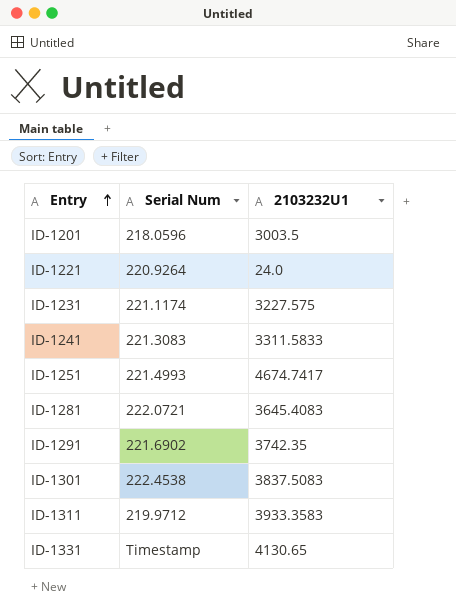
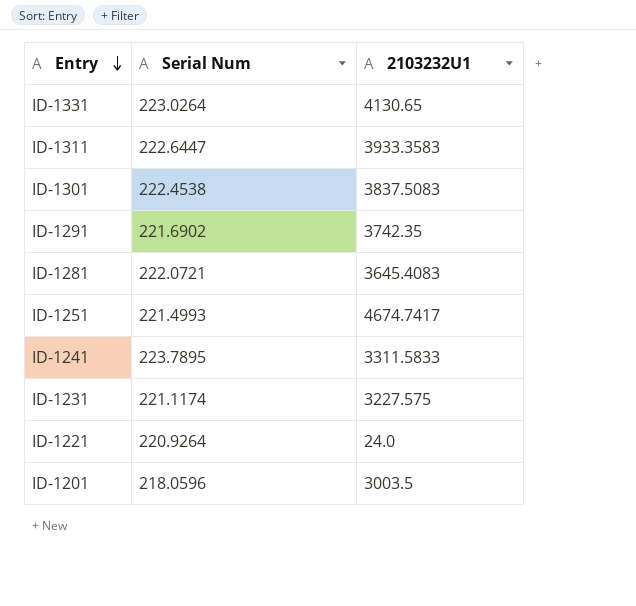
row order: Entry ascending -> Entry descending
ID-1331 | Serial Num: Timestamp -> 223.0264
ID-1311 | Serial Num: 219.9712 -> 222.6447
ID-1241 | Serial Num: 221.3083 -> 223.7895

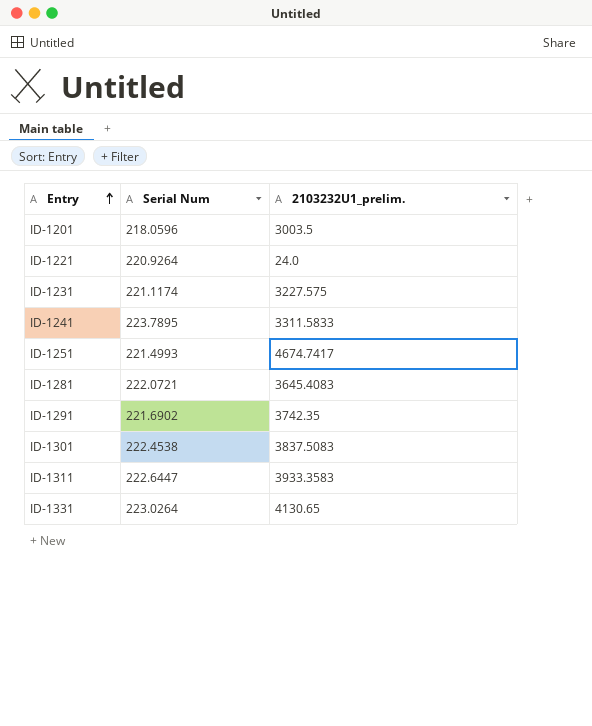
row order: Entry descending -> Entry ascending
column name: 2103232U1 -> 2103232U1_prelim.

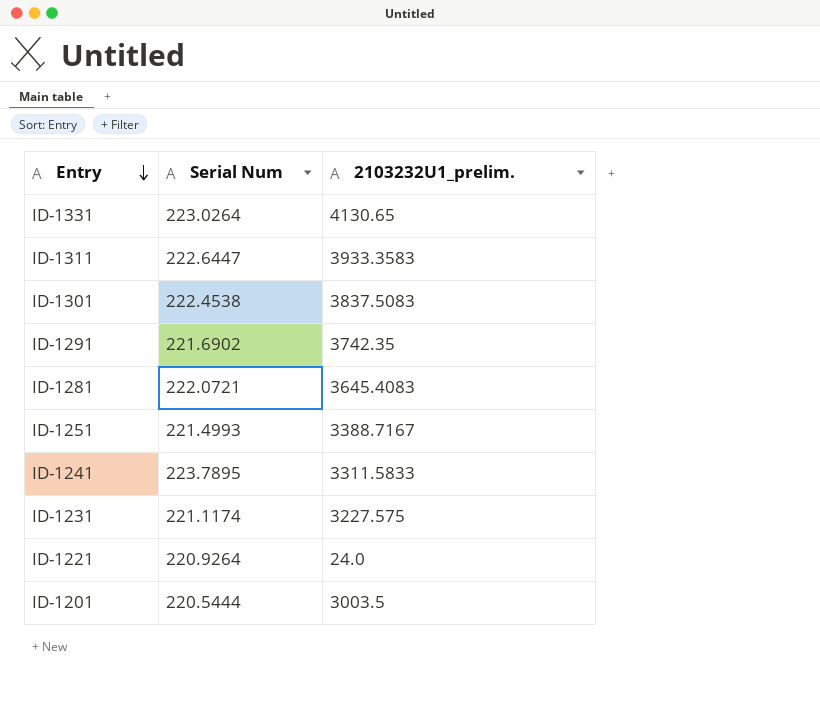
row order: Entry ascending -> Entry descending
ID-1251 | 2103232U1_prelim.: 4674.7417 -> 3388.7167
ID-1201 | Serial Num: 218.0596 -> 220.5444

